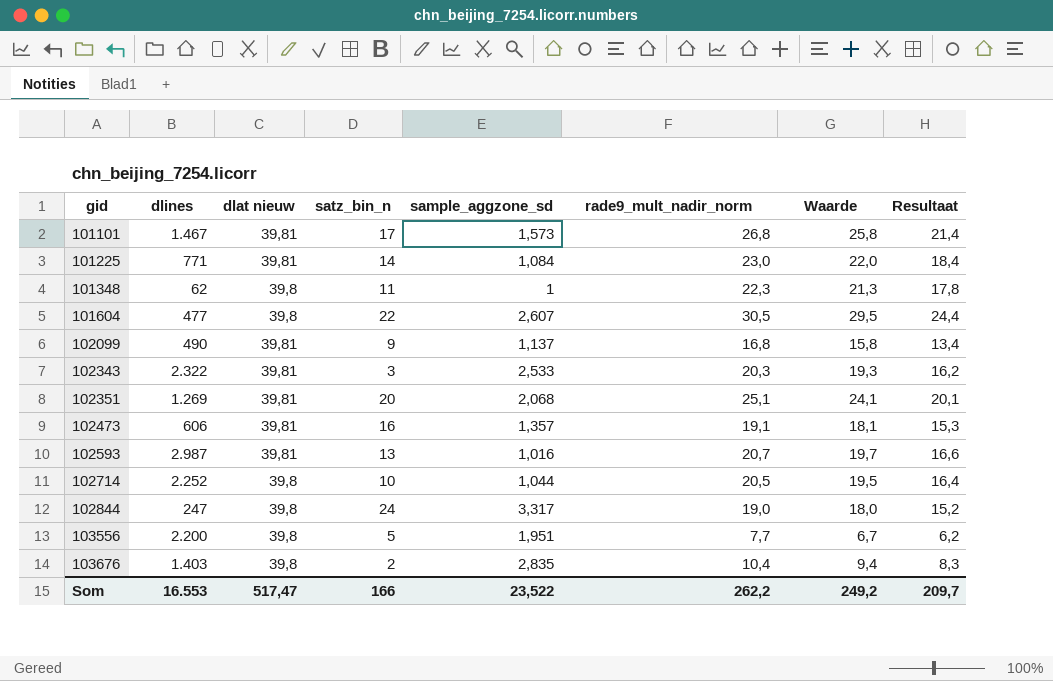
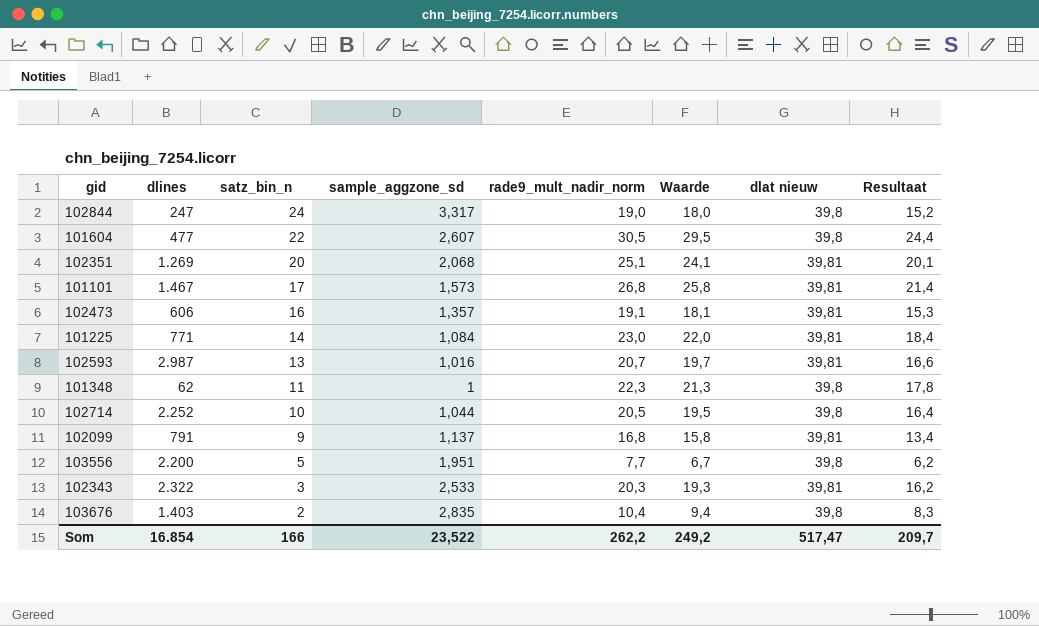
row order: gid ascending -> satz_bin_n descending
column dlat nieuw | position: 3 -> 7
102099 | dlines: 490 -> 791
Som | dlines: 16.553 -> 16.854

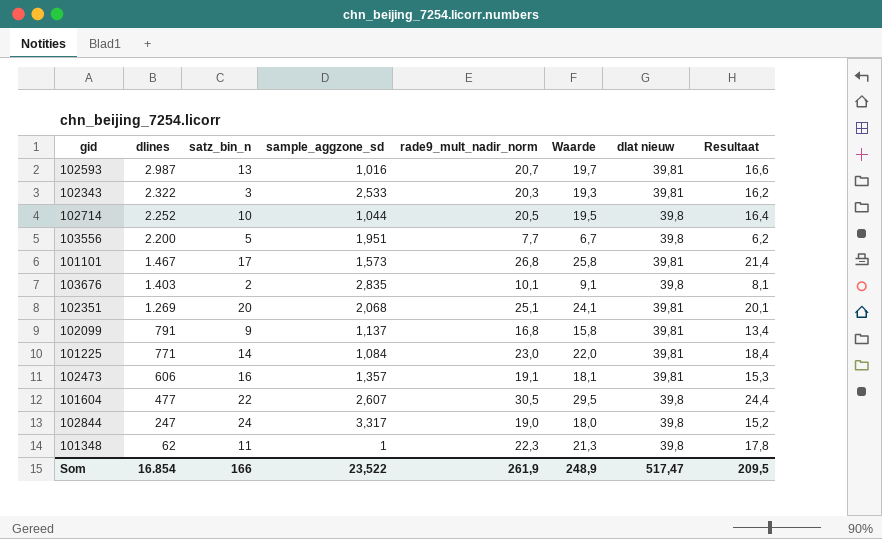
row order: satz_bin_n descending -> dlines descending
103676 | rade9_mult_nadir_norm: 10,4 -> 10,1
103676 | Waarde: 9,4 -> 9,1
103676 | Resultaat: 8,3 -> 8,1
Som | rade9_mult_nadir_norm: 262,2 -> 261,9
Som | Waarde: 249,2 -> 248,9
Som | Resultaat: 209,7 -> 209,5

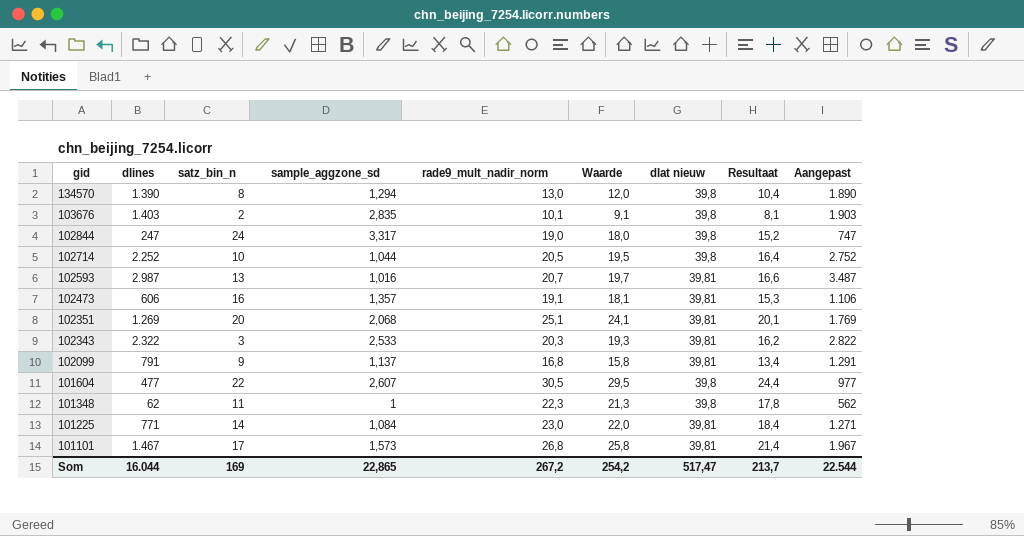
row order: dlines descending -> gid descending
column Aangepast | formula: none -> [dlines] + 500
row 103556: 2.200 | 5 | 1,951 | 7,7 | 6,7 | 39,8 | 6,2 -> none
row 134570: none -> 1.390 | 8 | 1,294 | 13,0 | 12,0 | 39,8 | 10,4 | 1.890
Som | dlines: 16.854 -> 16.044
Som | satz_bin_n: 166 -> 169
Som | sample_aggzone_sd: 23,522 -> 22,865
Som | rade9_mult_nadir_norm: 261,9 -> 267,2
Som | Waarde: 248,9 -> 254,2
Som | Resultaat: 209,5 -> 213,7

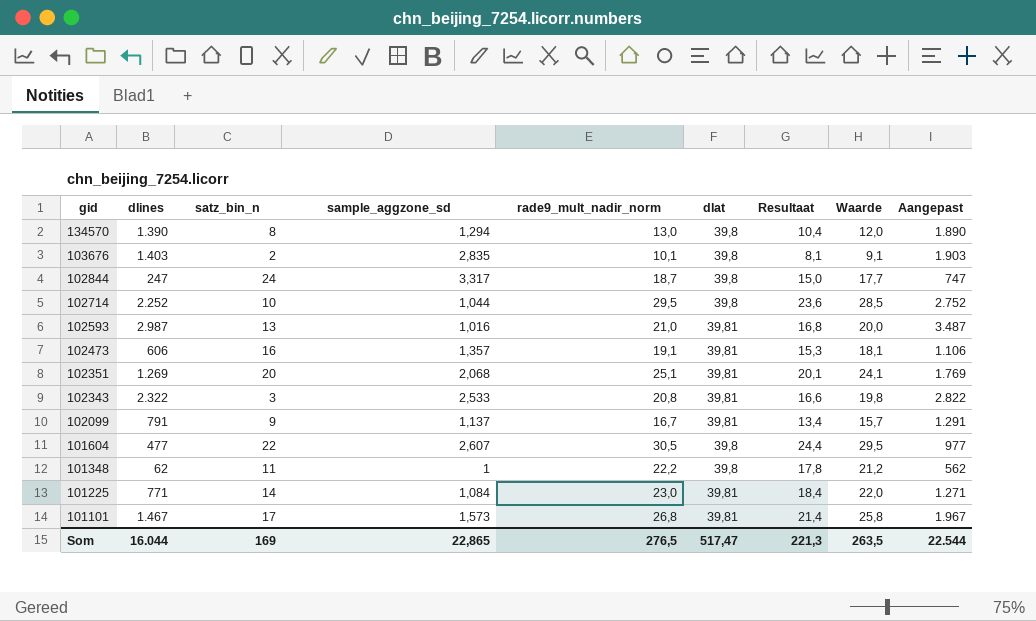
column name: dlat nieuw -> dlat
column Waarde | position: 6 -> 8
102844 | rade9_mult_nadir_norm: 19,0 -> 18,7
102844 | Resultaat: 15,2 -> 15,0
102844 | Waarde: 18,0 -> 17,7
102714 | rade9_mult_nadir_norm: 20,5 -> 29,5
102714 | Resultaat: 16,4 -> 23,6
102714 | Waarde: 19,5 -> 28,5
102593 | rade9_mult_nadir_norm: 20,7 -> 21,0
102593 | Resultaat: 16,6 -> 16,8
102593 | Waarde: 19,7 -> 20,0
102343 | rade9_mult_nadir_norm: 20,3 -> 20,8
102343 | Resultaat: 16,2 -> 16,6
102343 | Waarde: 19,3 -> 19,8
102099 | rade9_mult_nadir_norm: 16,8 -> 16,7
102099 | Waarde: 15,8 -> 15,7
101348 | rade9_mult_nadir_norm: 22,3 -> 22,2
101348 | Waarde: 21,3 -> 21,2
Som | rade9_mult_nadir_norm: 267,2 -> 276,5
Som | Resultaat: 213,7 -> 221,3
Som | Waarde: 254,2 -> 263,5

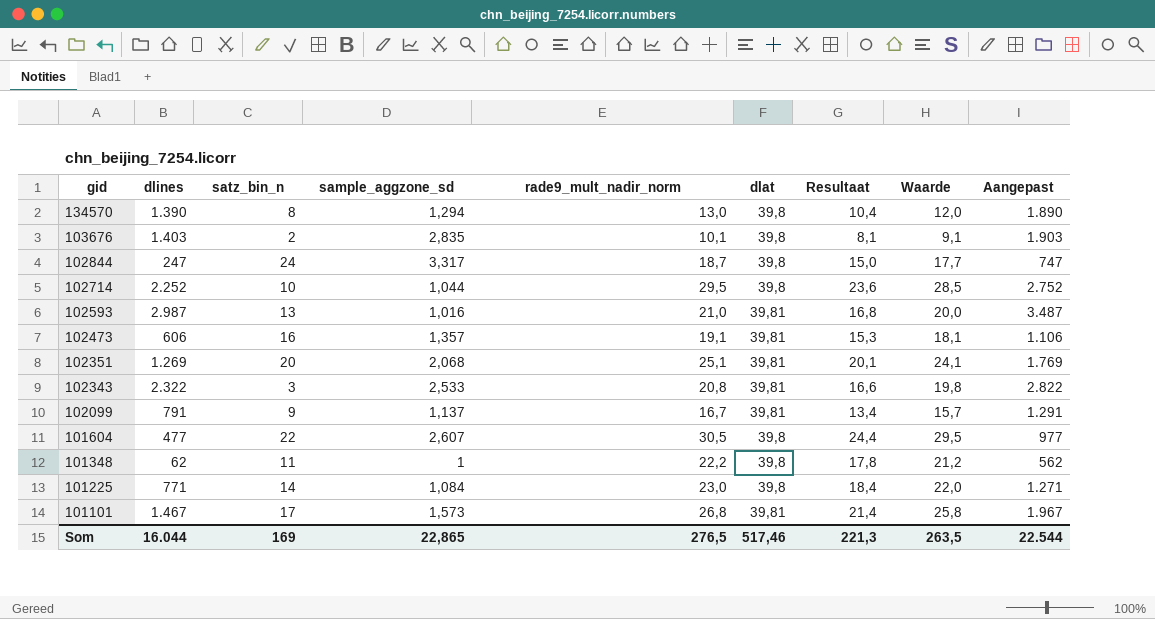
101225 | dlat: 39,81 -> 39,8
Som | dlat: 517,47 -> 517,46

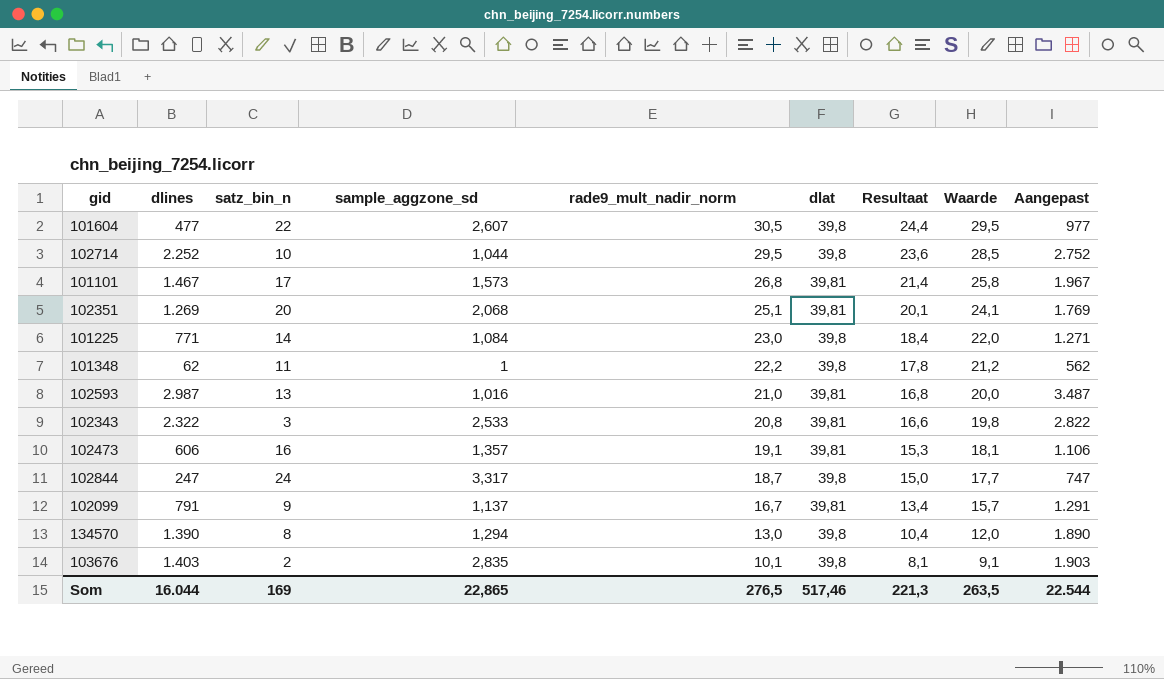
row order: gid descending -> rade9_mult_nadir_norm descending

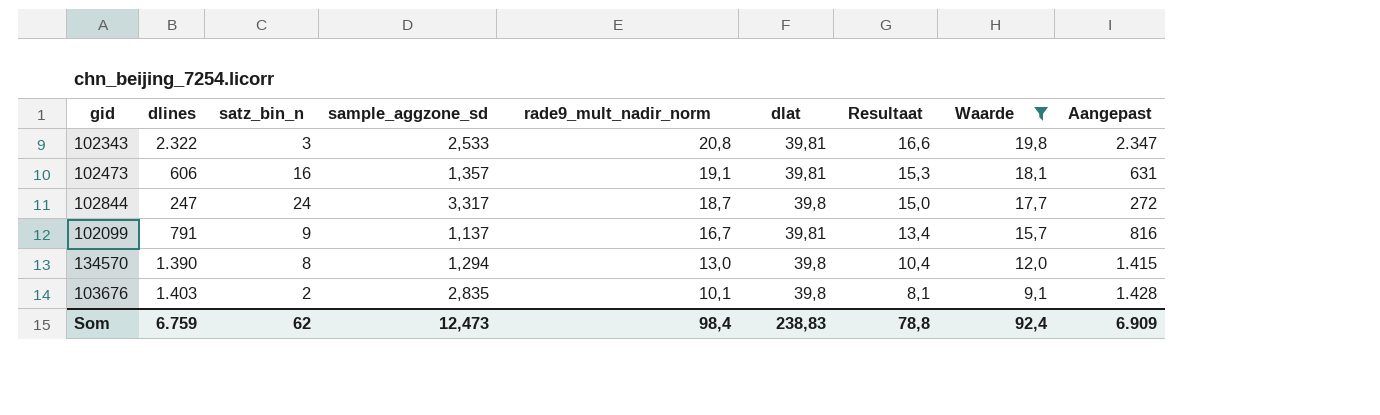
filter: none -> Waarde <= 19,8
column Aangepast | formula: [dlines] + 500 -> [dlines] + 25
Som | dlines: 16.044 -> 6.759
Som | satz_bin_n: 169 -> 62
Som | sample_aggzone_sd: 22,865 -> 12,473
Som | rade9_mult_nadir_norm: 276,5 -> 98,4
Som | dlat: 517,46 -> 238,83
Som | Resultaat: 221,3 -> 78,8
Som | Waarde: 263,5 -> 92,4
Som | Aangepast: 22.544 -> 6.909

